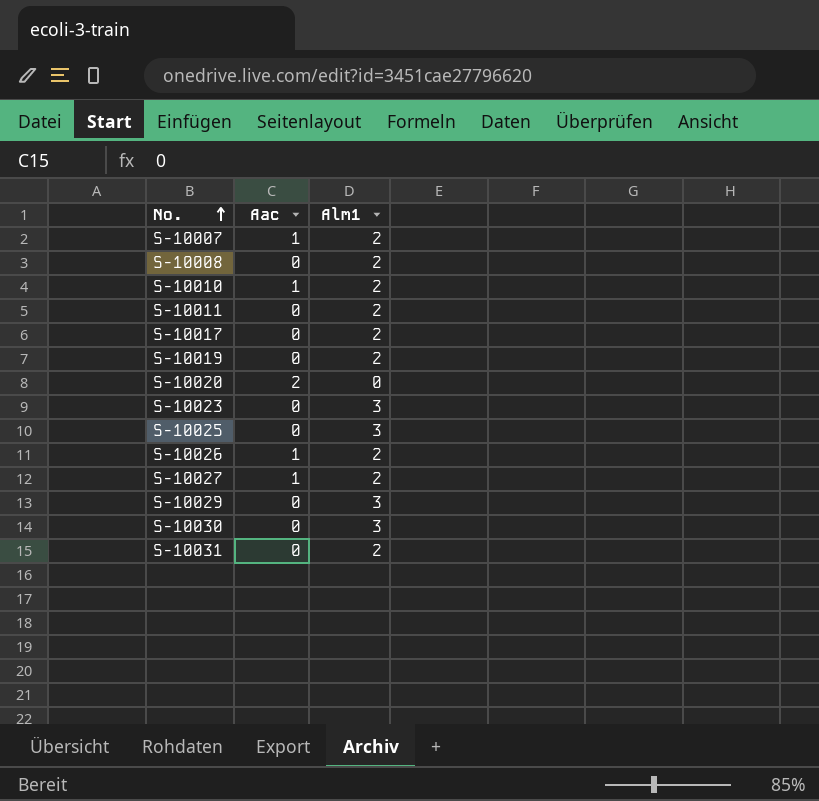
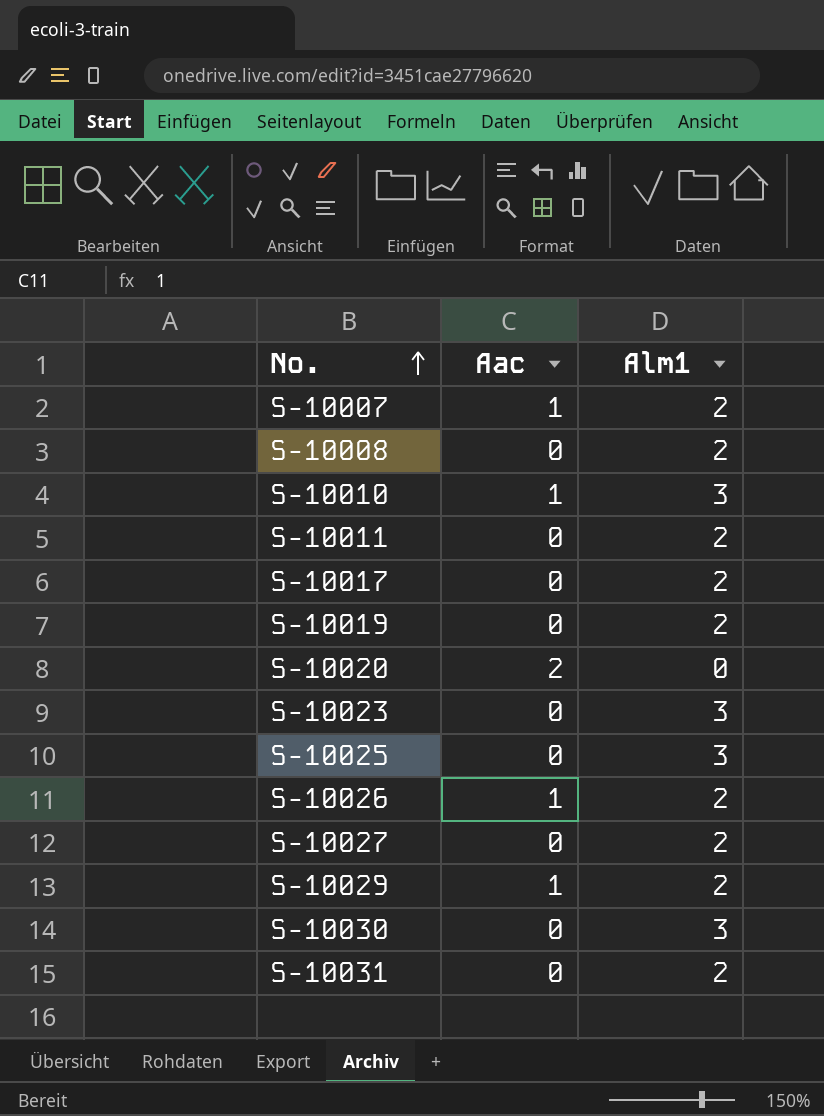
S-10010 | Alm1: 2 -> 3
S-10027 | Aac: 1 -> 0
S-10029 | Aac: 0 -> 1
S-10029 | Alm1: 3 -> 2

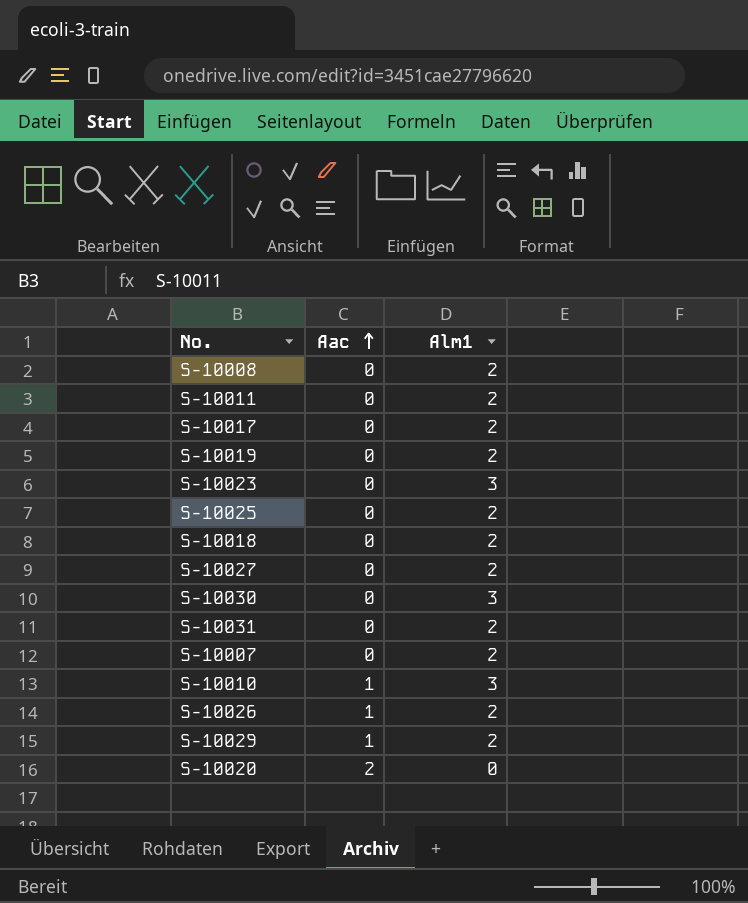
row order: No. ascending -> Aac ascending
S-10025 | Alm1: 3 -> 2
row S-10018: none -> 0 | 2
S-10007 | Aac: 1 -> 0

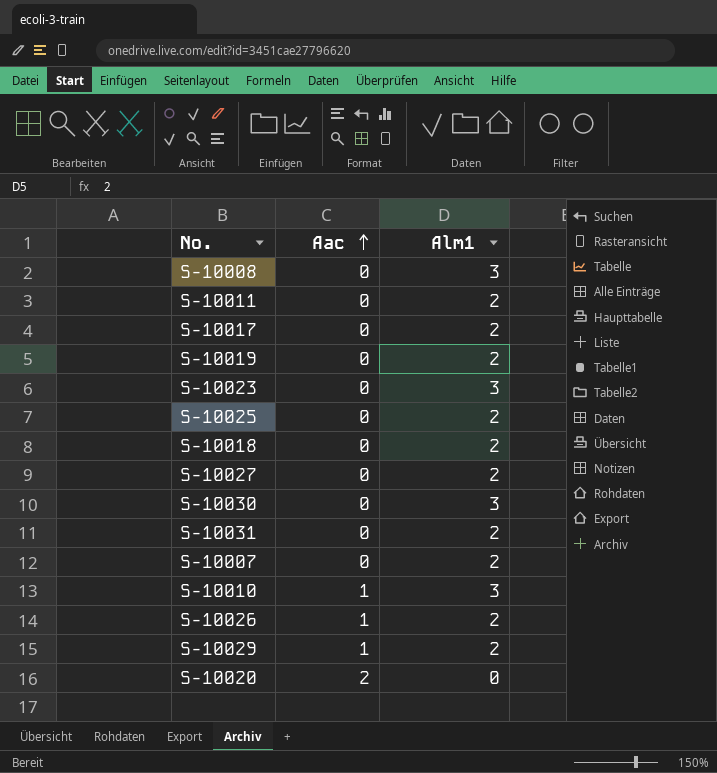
S-10008 | Alm1: 2 -> 3

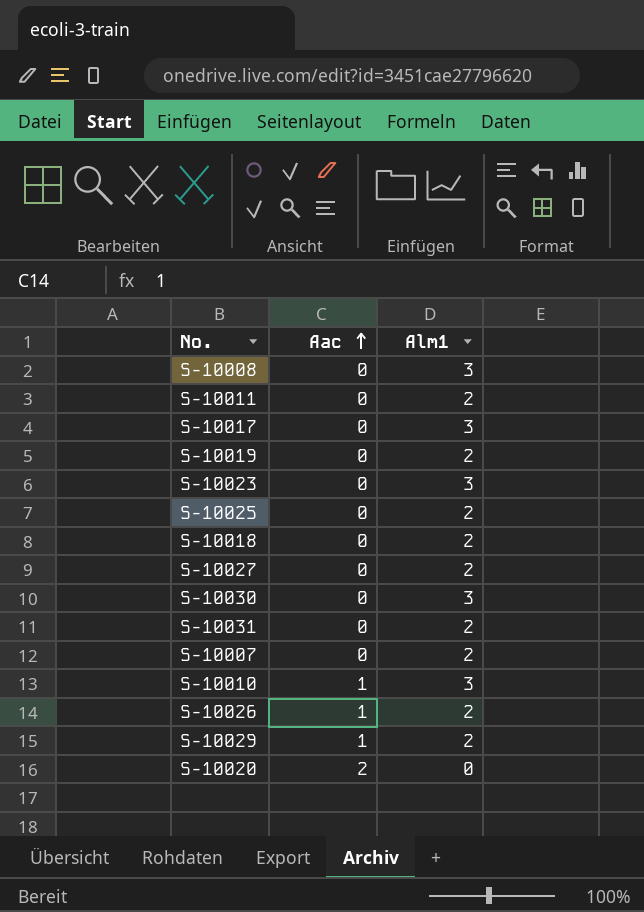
S-10017 | Alm1: 2 -> 3

